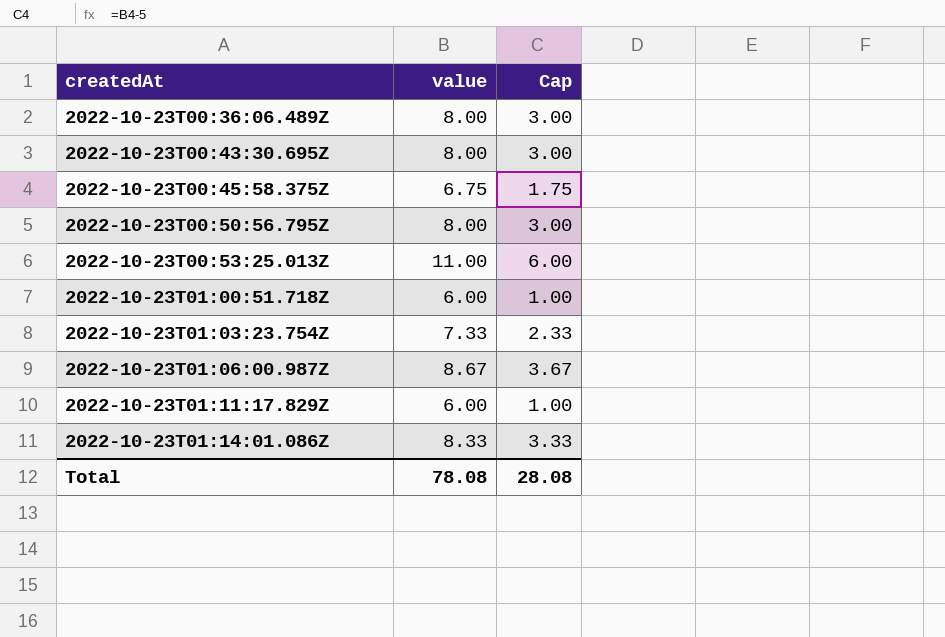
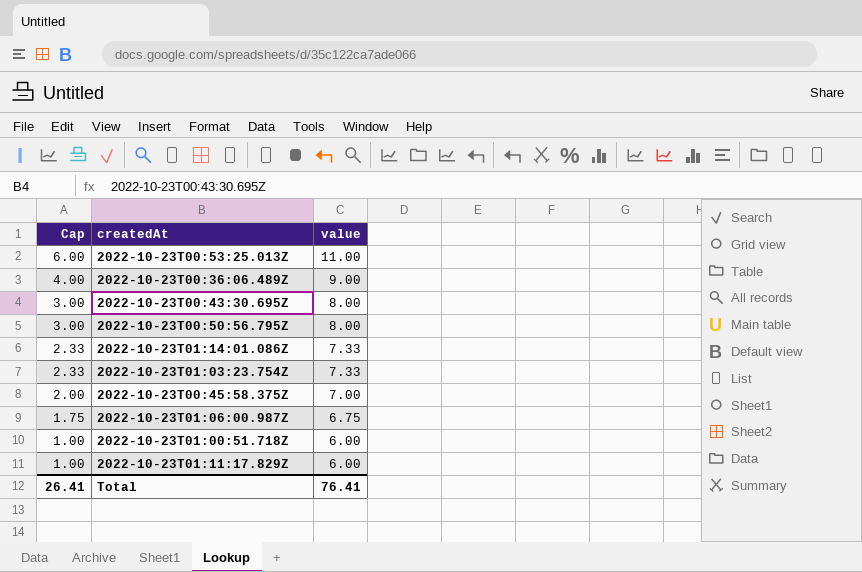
row order: createdAt ascending -> Cap descending
column Cap | position: 3 -> 1
2022-10-23T00:36:06.489Z | Cap: 3.00 -> 4.00
2022-10-23T00:36:06.489Z | value: 8.00 -> 9.00
2022-10-23T01:14:01.086Z | Cap: 3.33 -> 2.33
2022-10-23T01:14:01.086Z | value: 8.33 -> 7.33
2022-10-23T00:45:58.375Z | Cap: 1.75 -> 2.00
2022-10-23T00:45:58.375Z | value: 6.75 -> 7.00
2022-10-23T01:06:00.987Z | Cap: 3.67 -> 1.75
2022-10-23T01:06:00.987Z | value: 8.67 -> 6.75
Total | Cap: 28.08 -> 26.41
Total | value: 78.08 -> 76.41

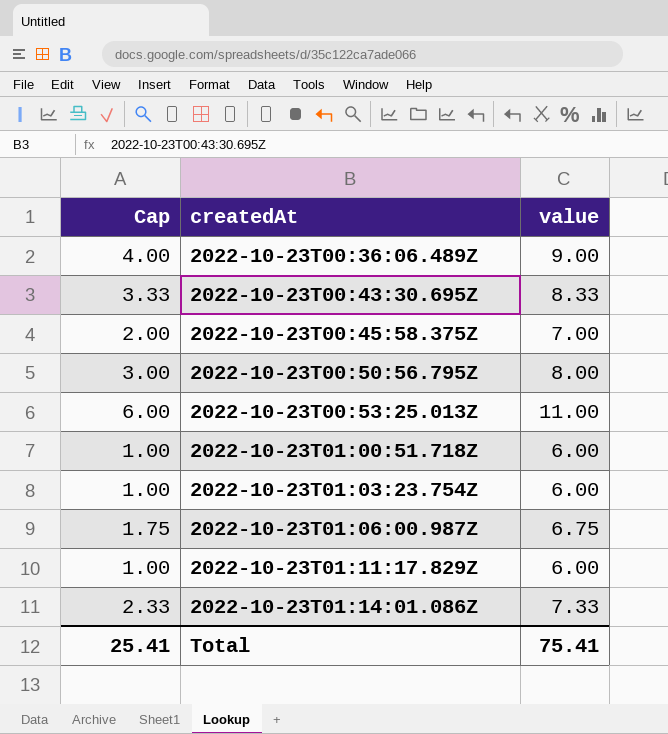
row order: Cap descending -> createdAt ascending
2022-10-23T00:43:30.695Z | Cap: 3.00 -> 3.33
2022-10-23T00:43:30.695Z | value: 8.00 -> 8.33
2022-10-23T01:03:23.754Z | Cap: 2.33 -> 1.00
2022-10-23T01:03:23.754Z | value: 7.33 -> 6.00
Total | Cap: 26.41 -> 25.41
Total | value: 76.41 -> 75.41

